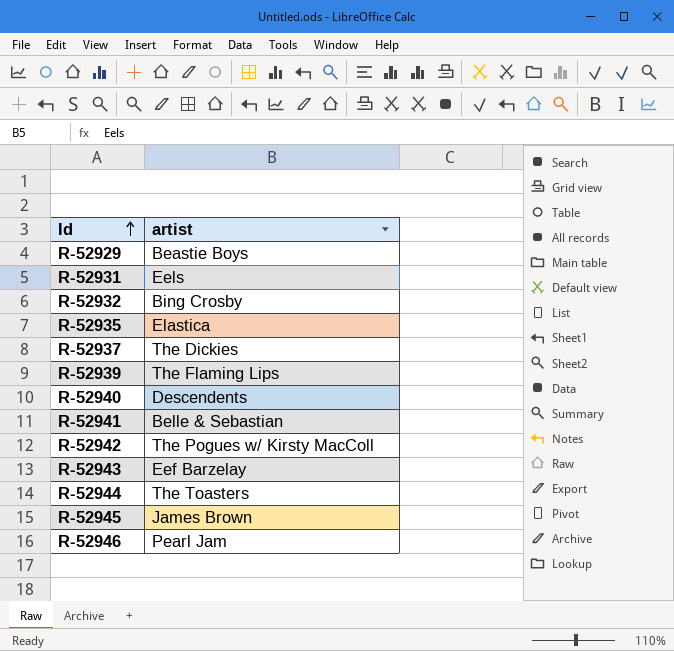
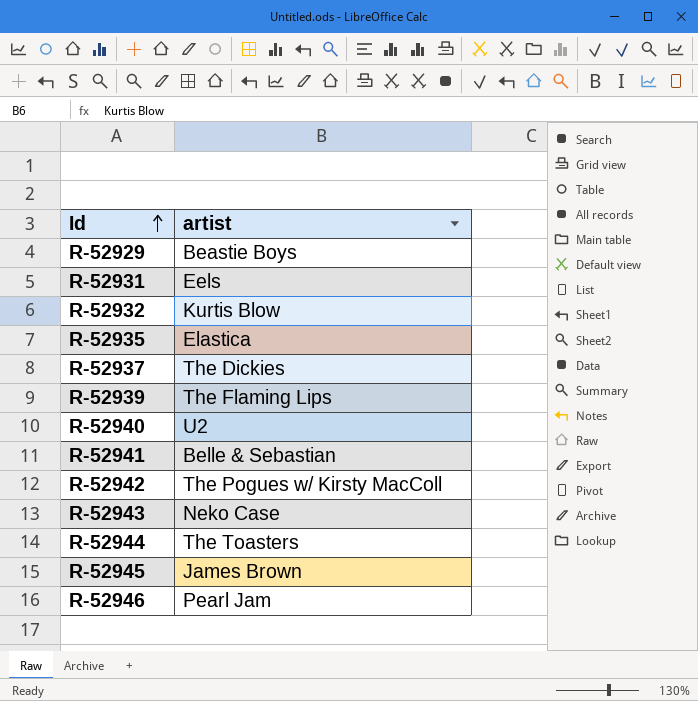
R-52932 | artist: Bing Crosby -> Kurtis Blow
R-52940 | artist: Descendents -> U2
R-52943 | artist: Eef Barzelay -> Neko Case

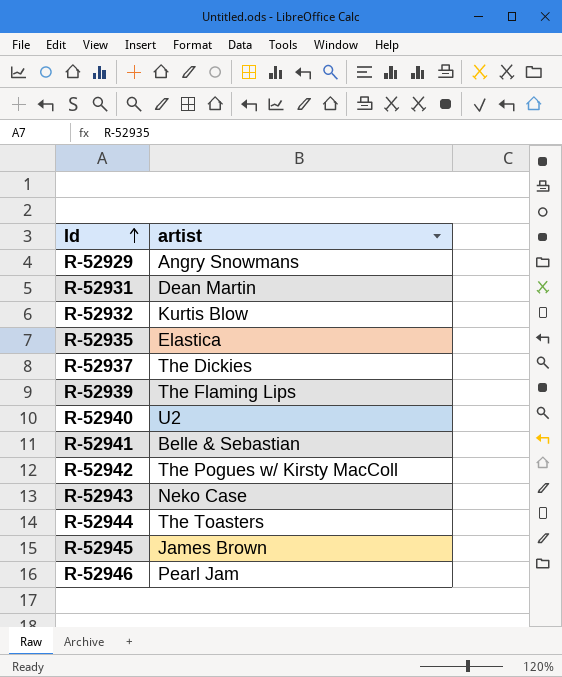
R-52929 | artist: Beastie Boys -> Angry Snowmans
R-52931 | artist: Eels -> Dean Martin

